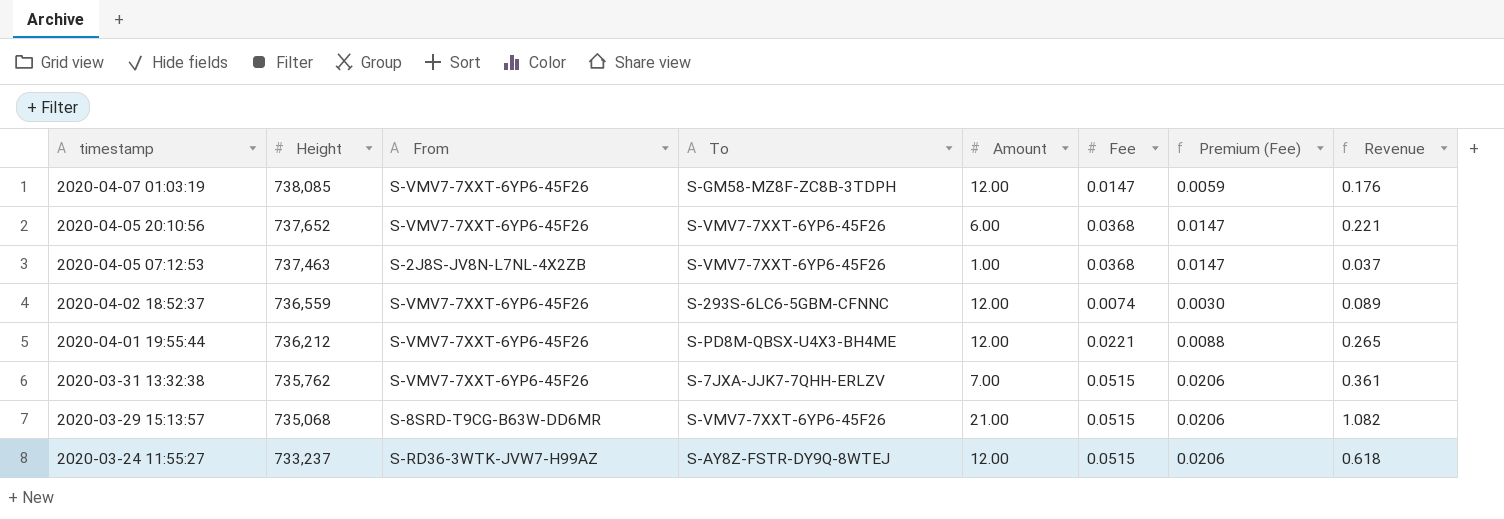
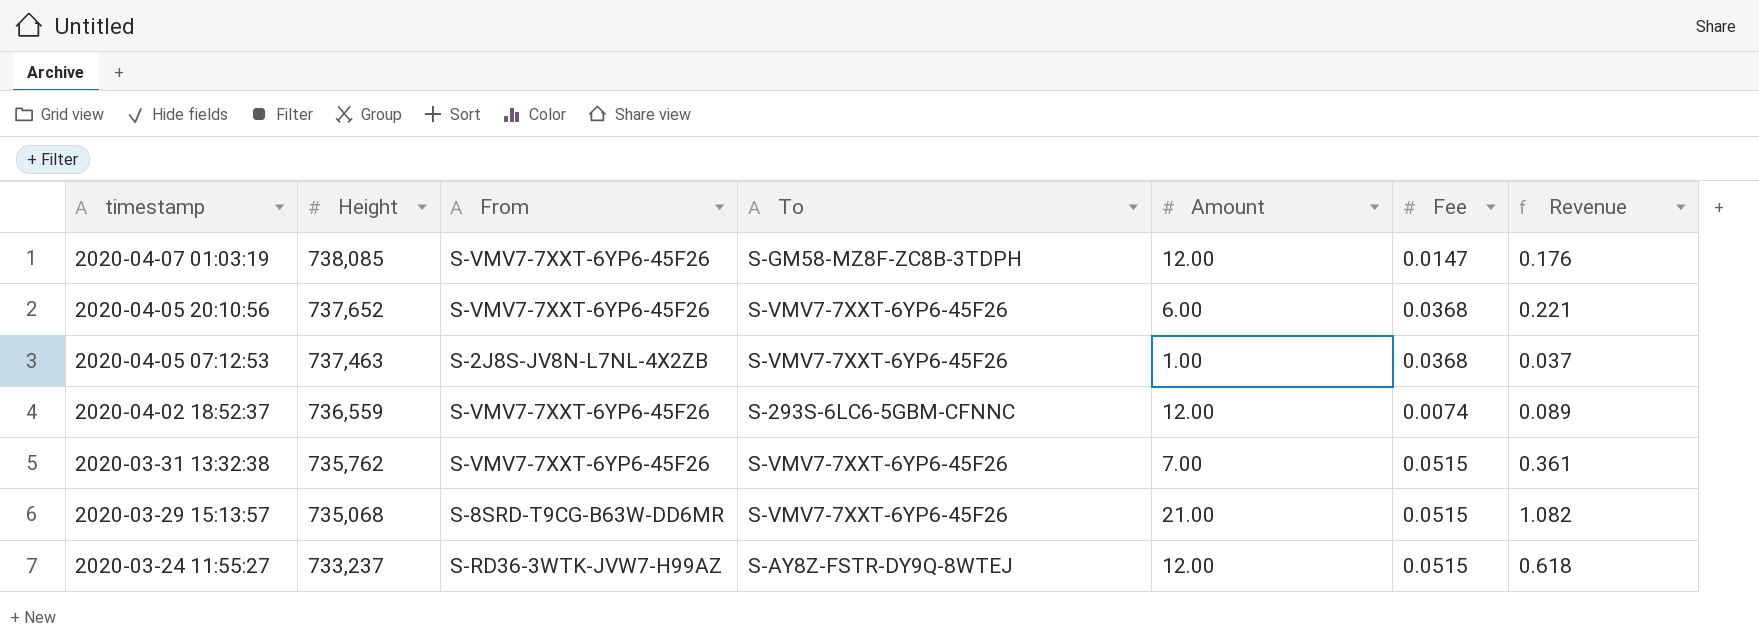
column Premium (Fee) | formula: [Fee] * 0.4 -> none
row 2020-04-01 19:55:44: 736,212 | S-VMV7-7XXT-6YP6-45F26 | S-PD8M-QBSX-U4X3-BH4ME | 12.00 | 0.0221 | 0.0088 | 0.265 -> none
2020-03-31 13:32:38 | To: S-7JXA-JJK7-7QHH-ERLZV -> S-VMV7-7XXT-6YP6-45F26

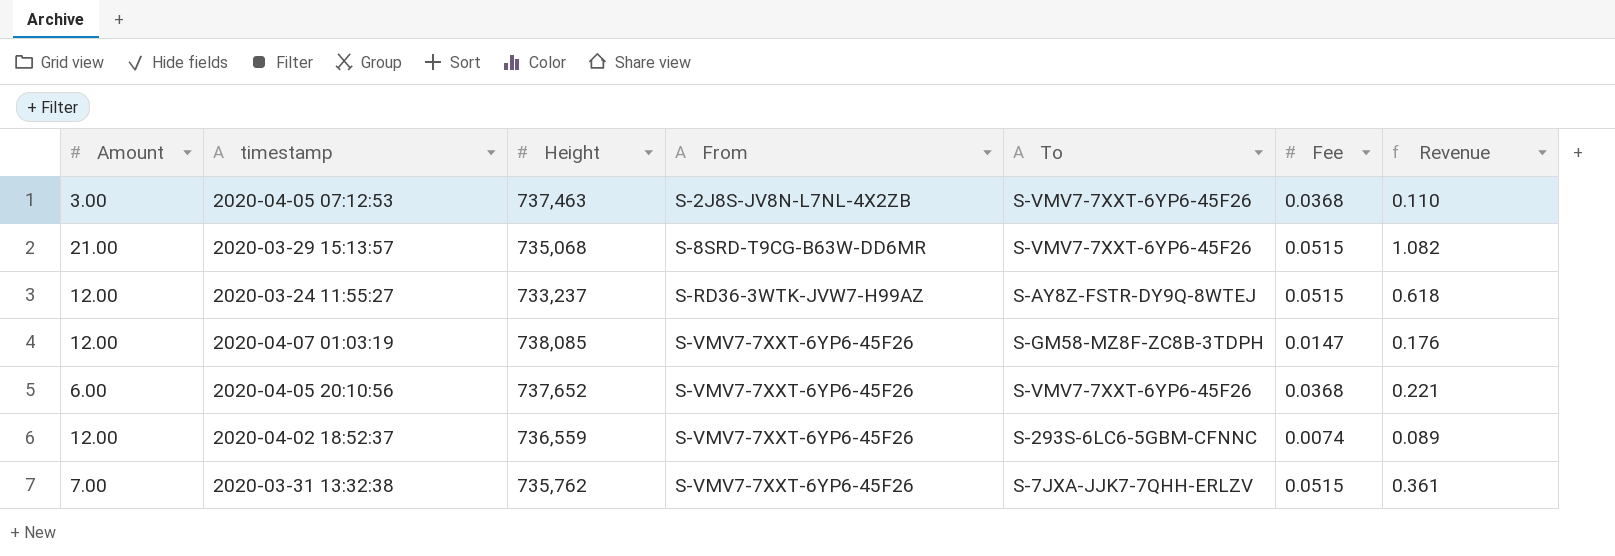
row order: timestamp descending -> From ascending
column Amount | position: 5 -> 1
2020-04-05 07:12:53 | Amount: 1.00 -> 3.00
2020-04-05 07:12:53 | Revenue: 0.037 -> 0.110
2020-03-31 13:32:38 | To: S-VMV7-7XXT-6YP6-45F26 -> S-7JXA-JJK7-7QHH-ERLZV

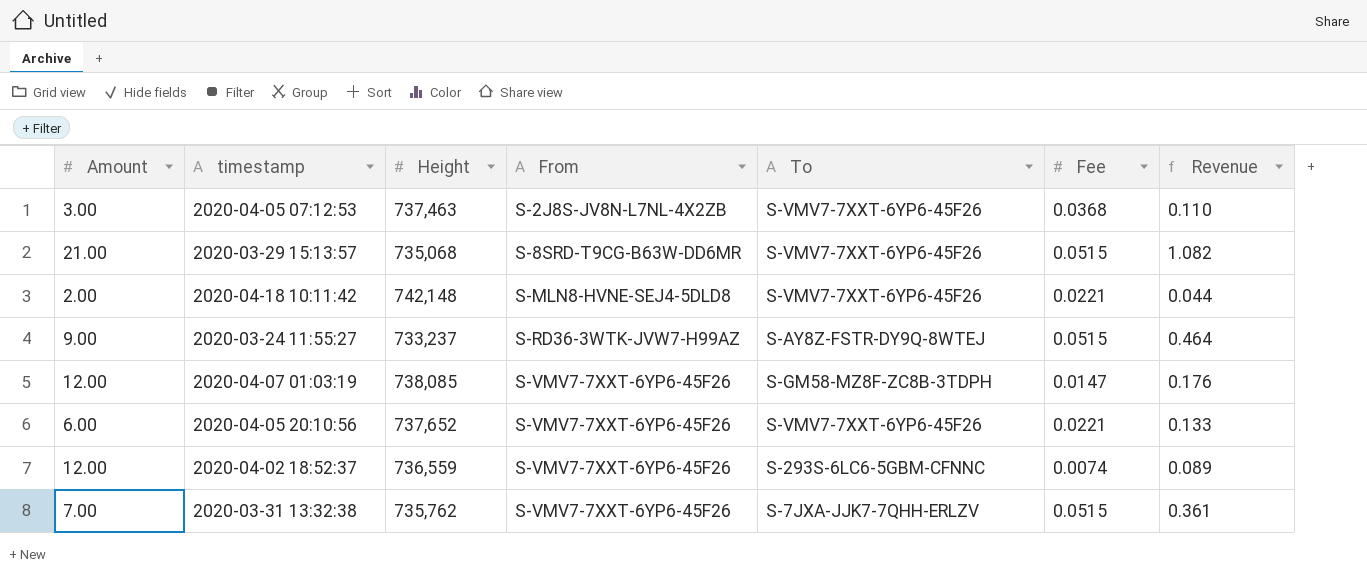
row 2020-04-18 10:11:42: none -> 2.00 | 742,148 | S-MLN8-HVNE-SEJ4-5DLD8 | S-VMV7-7XXT-6YP6-45F26 | 0.0221 | 0.044
2020-03-24 11:55:27 | Amount: 12.00 -> 9.00
2020-03-24 11:55:27 | Revenue: 0.618 -> 0.464
2020-04-05 20:10:56 | Fee: 0.0368 -> 0.0221
2020-04-05 20:10:56 | Revenue: 0.221 -> 0.133

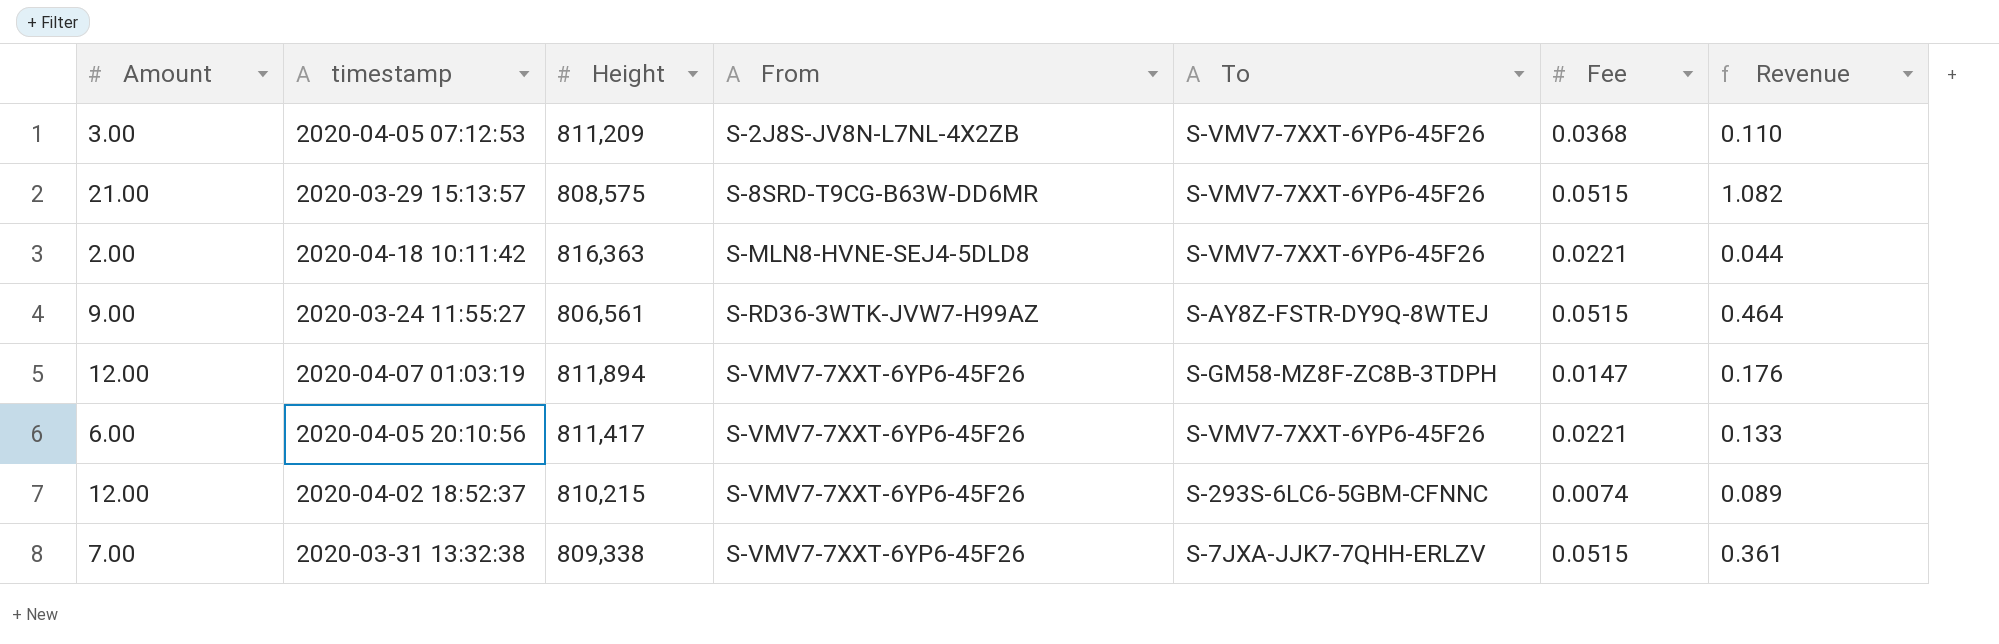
2020-04-05 07:12:53 | Height: 737,463 -> 811,209
2020-03-29 15:13:57 | Height: 735,068 -> 808,575
2020-04-18 10:11:42 | Height: 742,148 -> 816,363
2020-03-24 11:55:27 | Height: 733,237 -> 806,561
2020-04-07 01:03:19 | Height: 738,085 -> 811,894
2020-04-05 20:10:56 | Height: 737,652 -> 811,417
2020-04-02 18:52:37 | Height: 736,559 -> 810,215
2020-03-31 13:32:38 | Height: 735,762 -> 809,338

